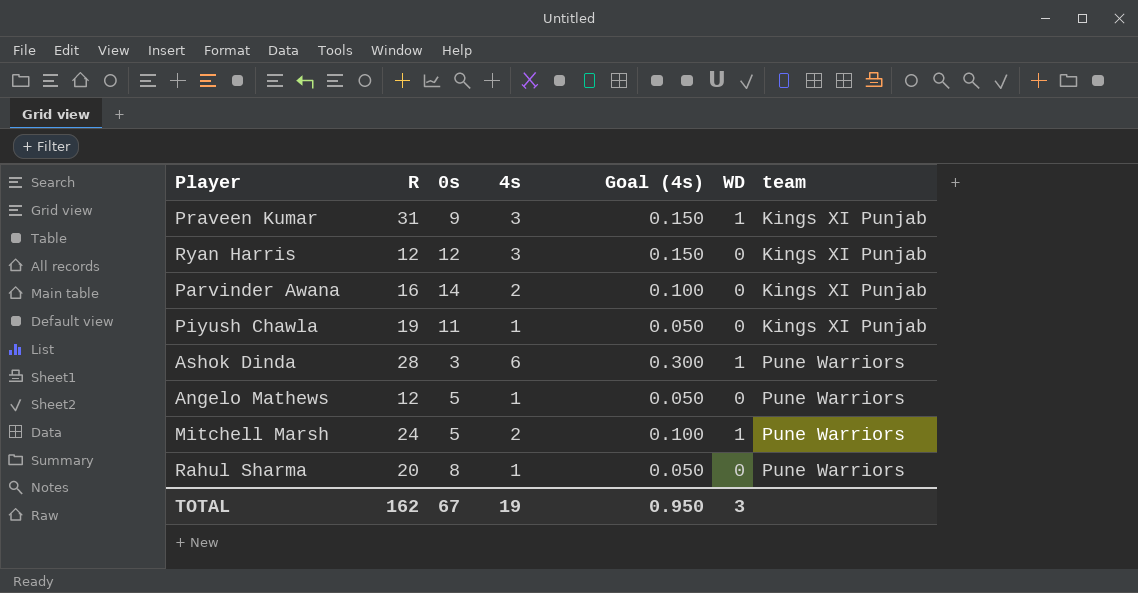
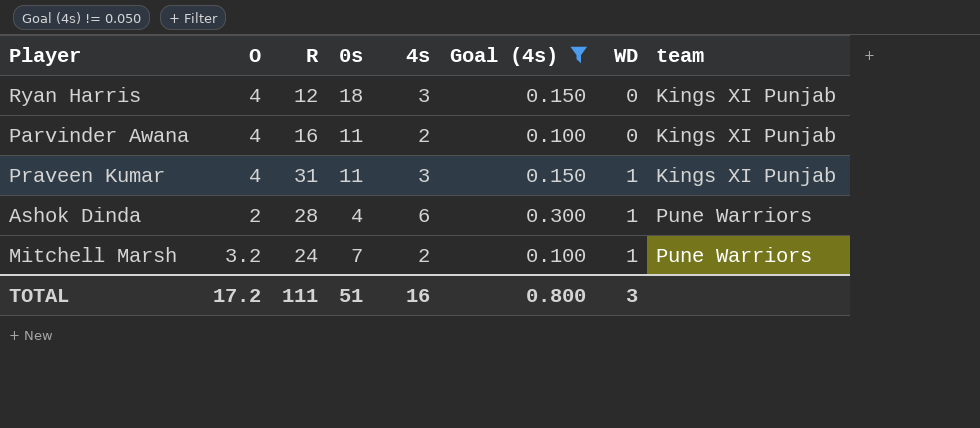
filter: none -> Goal (4s) != 0.050
row order: team ascending -> WD ascending
column O | position: none -> 2
Ryan Harris | 0s: 12 -> 18
Parvinder Awana | 0s: 14 -> 11
Praveen Kumar | 0s: 9 -> 11
Ashok Dinda | 0s: 3 -> 4
Mitchell Marsh | 0s: 5 -> 7
TOTAL | R: 162 -> 111
TOTAL | 0s: 67 -> 51
TOTAL | 4s: 19 -> 16
TOTAL | Goal (4s): 0.950 -> 0.800

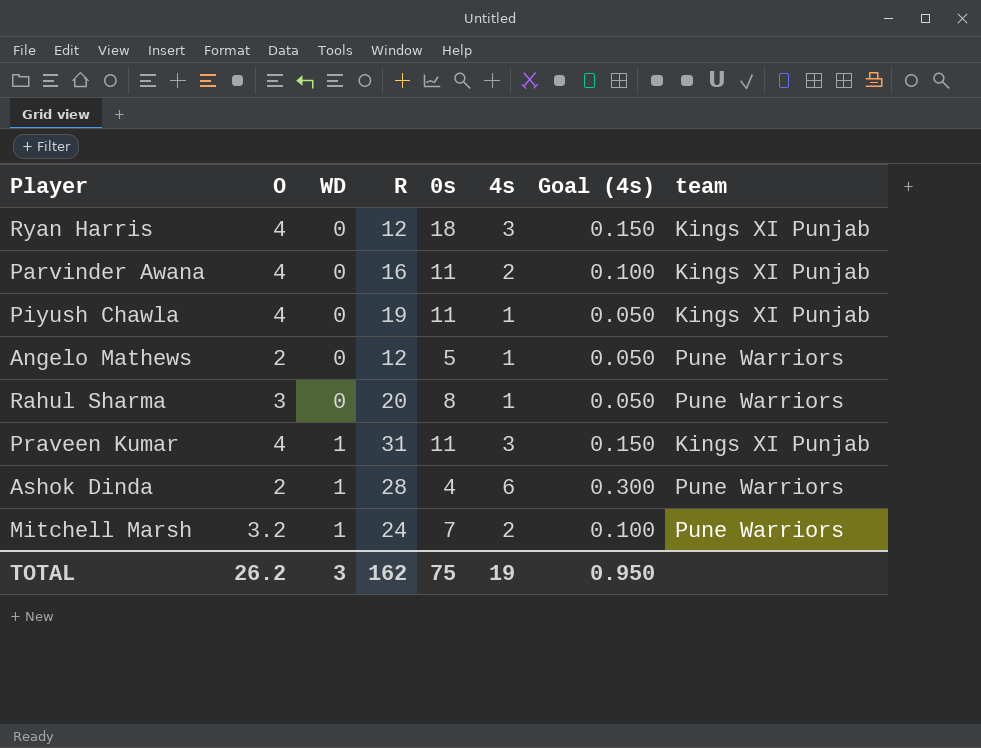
filter: Goal (4s) != 0.050 -> none
column WD | position: 7 -> 3
TOTAL | O: 17.2 -> 26.2
TOTAL | R: 111 -> 162
TOTAL | 0s: 51 -> 75
TOTAL | 4s: 16 -> 19
TOTAL | Goal (4s): 0.800 -> 0.950

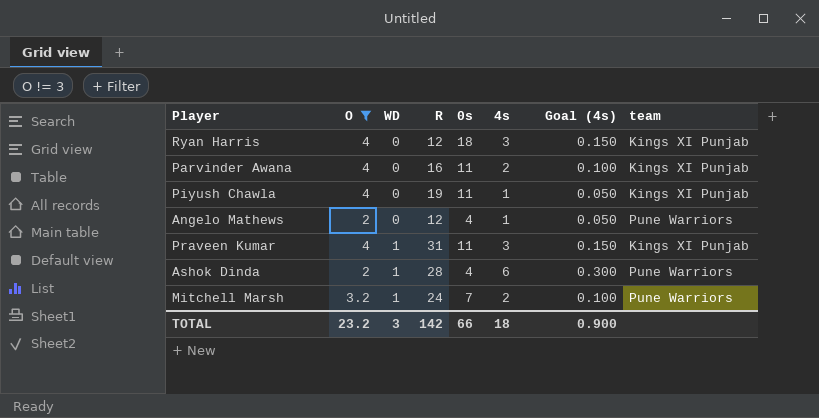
filter: none -> O != 3
Angelo Mathews | 0s: 5 -> 4
TOTAL | O: 26.2 -> 23.2
TOTAL | R: 162 -> 142
TOTAL | 0s: 75 -> 66
TOTAL | 4s: 19 -> 18
TOTAL | Goal (4s): 0.950 -> 0.900

